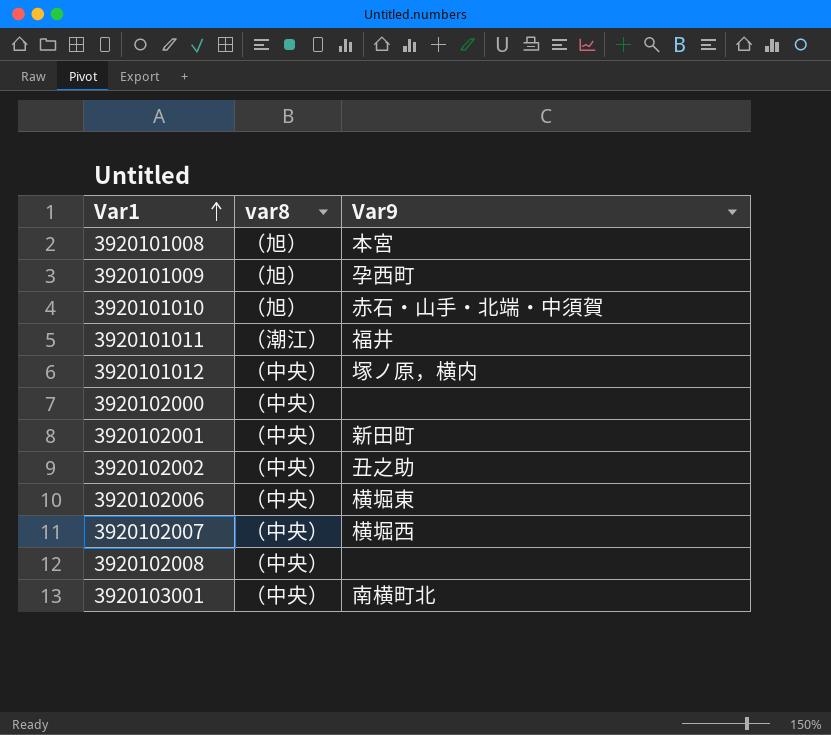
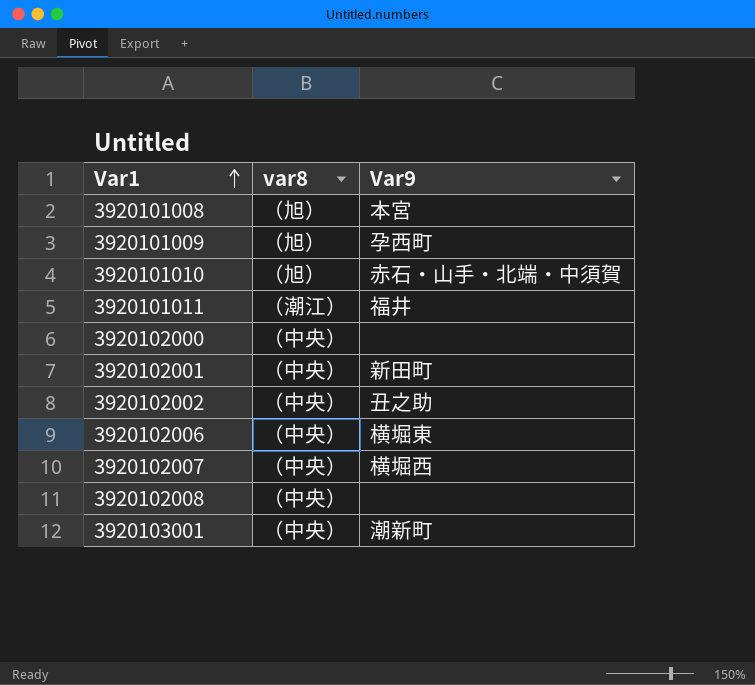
row 3920101012: （中央） | 塚ノ原，横内 -> none
3920103001 | Var9: 南横町北 -> 潮新町

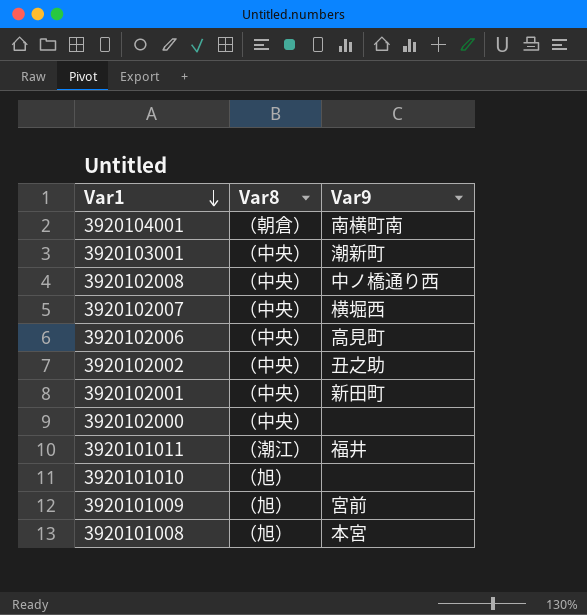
row order: Var1 ascending -> Var1 descending
column name: var8 -> Var8
row 3920104001: none -> （朝倉） | 南横町南
3920102008 | Var9: none -> 中ノ橋通り西
3920102006 | Var9: 横堀東 -> 高見町
3920101010 | Var9: 赤石・山手・北端・中須賀 -> none
3920101009 | Var9: 孕西町 -> 宮前

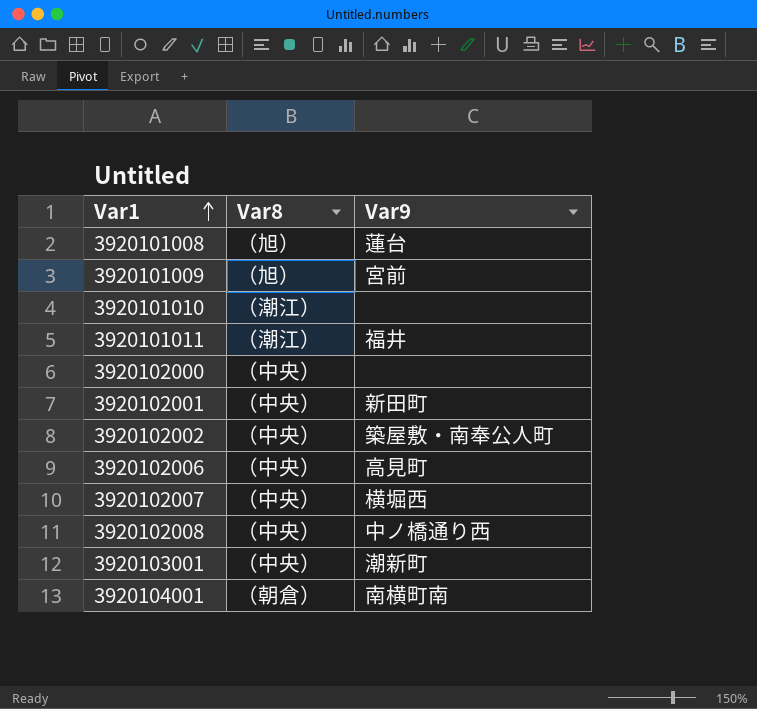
row order: Var1 descending -> Var1 ascending
3920101008 | Var9: 本宮 -> 蓮台
3920101010 | Var8: （旭） -> （潮江）
3920102002 | Var9: 丑之助 -> 築屋敷・南奉公人町

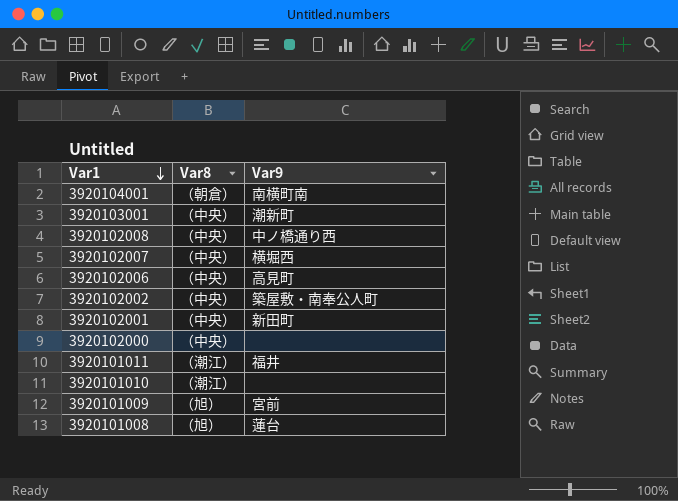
row order: Var1 ascending -> Var1 descending

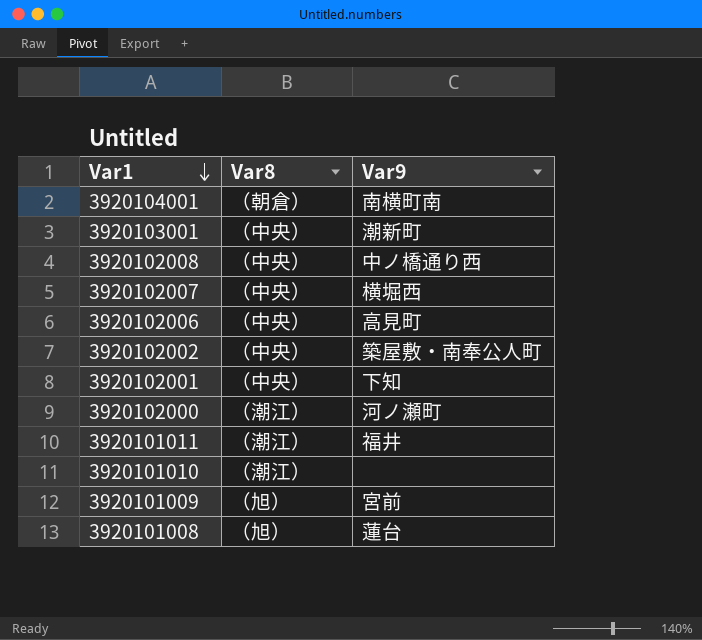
3920102001 | Var9: 新田町 -> 下知
3920102000 | Var8: （中央） -> （潮江）
3920102000 | Var9: none -> 河ノ瀬町

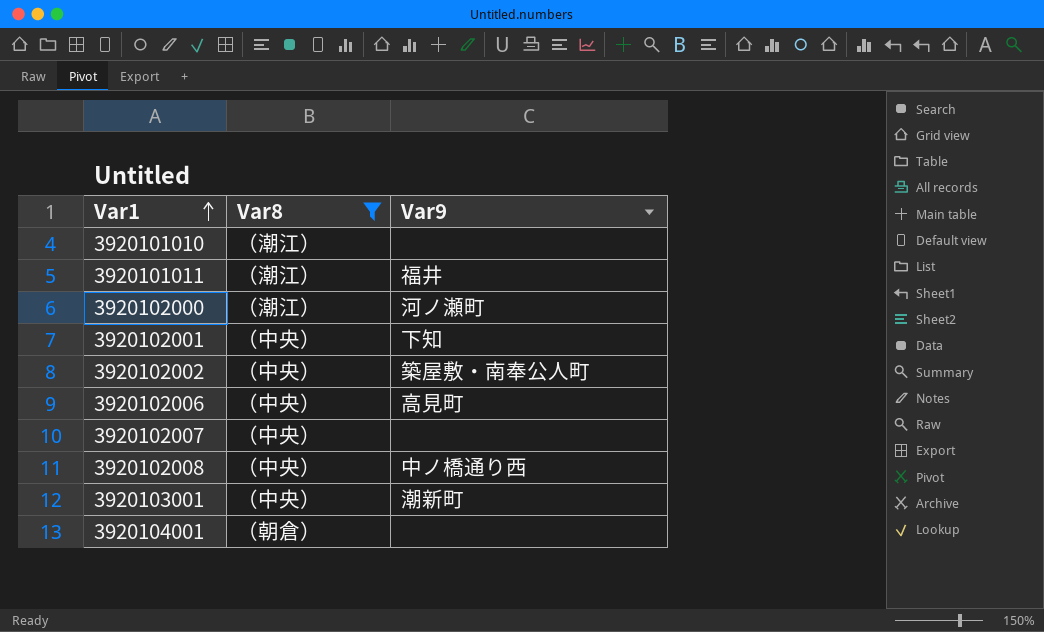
filter: none -> Var8 != （旭）
row order: Var1 descending -> Var1 ascending
3920102007 | Var9: 横堀西 -> none
3920104001 | Var9: 南横町南 -> none

